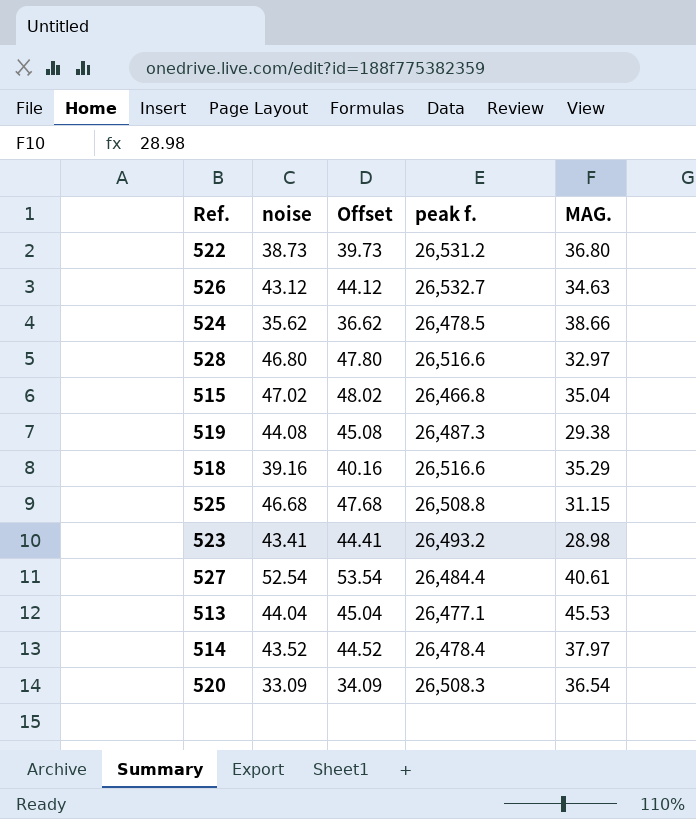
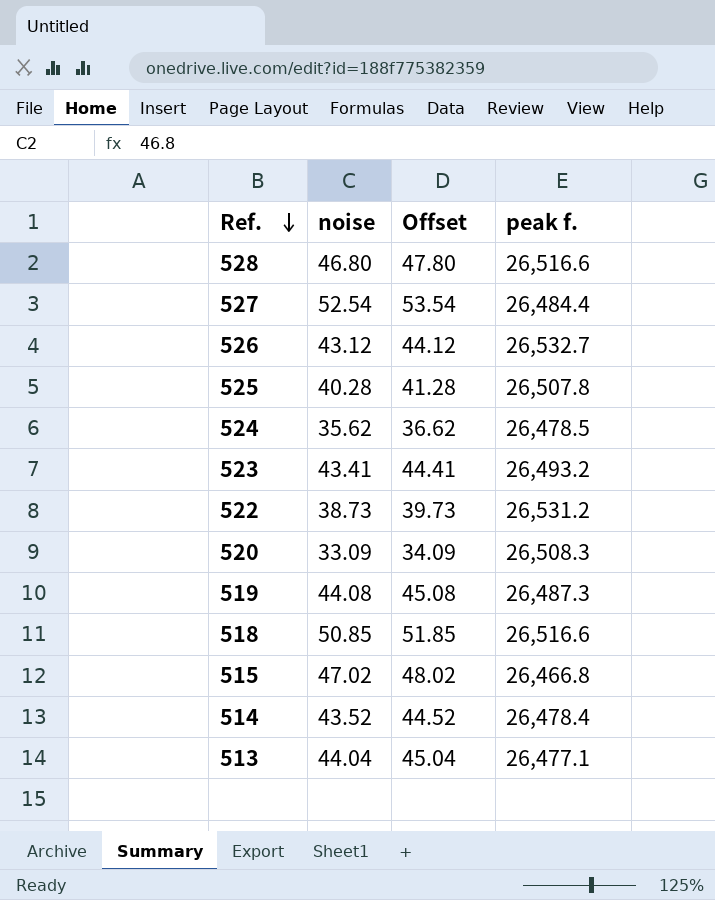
row order: none -> Ref. descending
column MAG. | position: 5 -> none
525 | noise: 46.68 -> 40.28
525 | Offset: 47.68 -> 41.28
525 | peak f.: 26,508.8 -> 26,507.8
518 | noise: 39.16 -> 50.85
518 | Offset: 40.16 -> 51.85

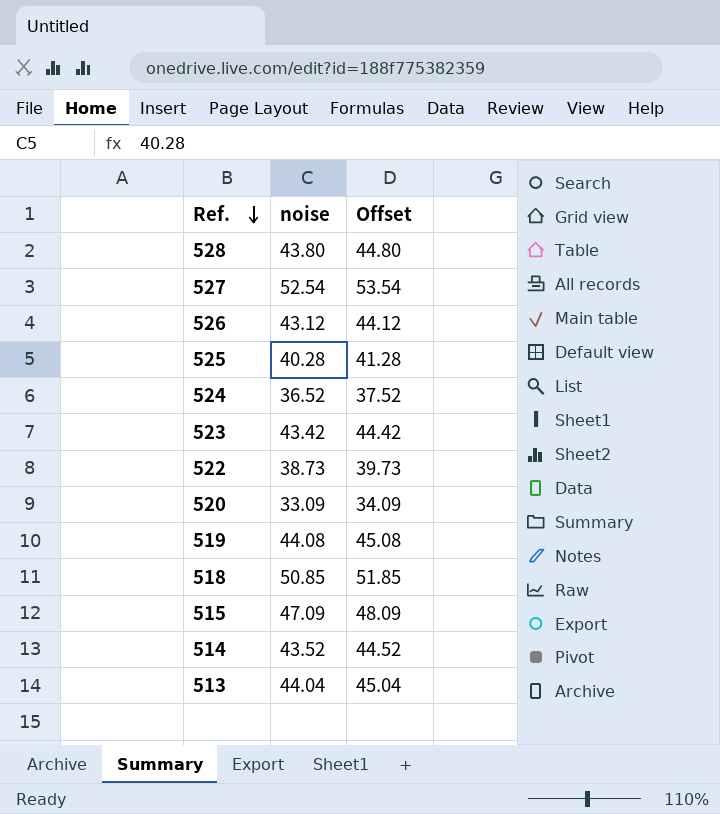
column peak f. | position: 4 -> none
528 | noise: 46.80 -> 43.80
528 | Offset: 47.80 -> 44.80
524 | noise: 35.62 -> 36.52
524 | Offset: 36.62 -> 37.52
523 | noise: 43.41 -> 43.42
523 | Offset: 44.41 -> 44.42
515 | noise: 47.02 -> 47.09
515 | Offset: 48.02 -> 48.09

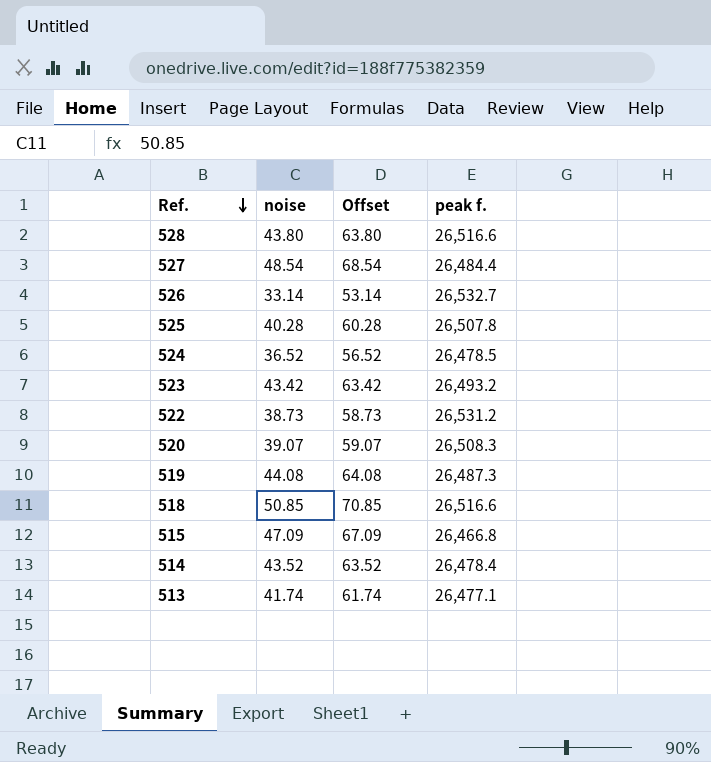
column Offset | formula: [noise] + 1 -> [noise] + 20
column peak f. | position: none -> 4
527 | noise: 52.54 -> 48.54
526 | noise: 43.12 -> 33.14
520 | noise: 33.09 -> 39.07
513 | noise: 44.04 -> 41.74

